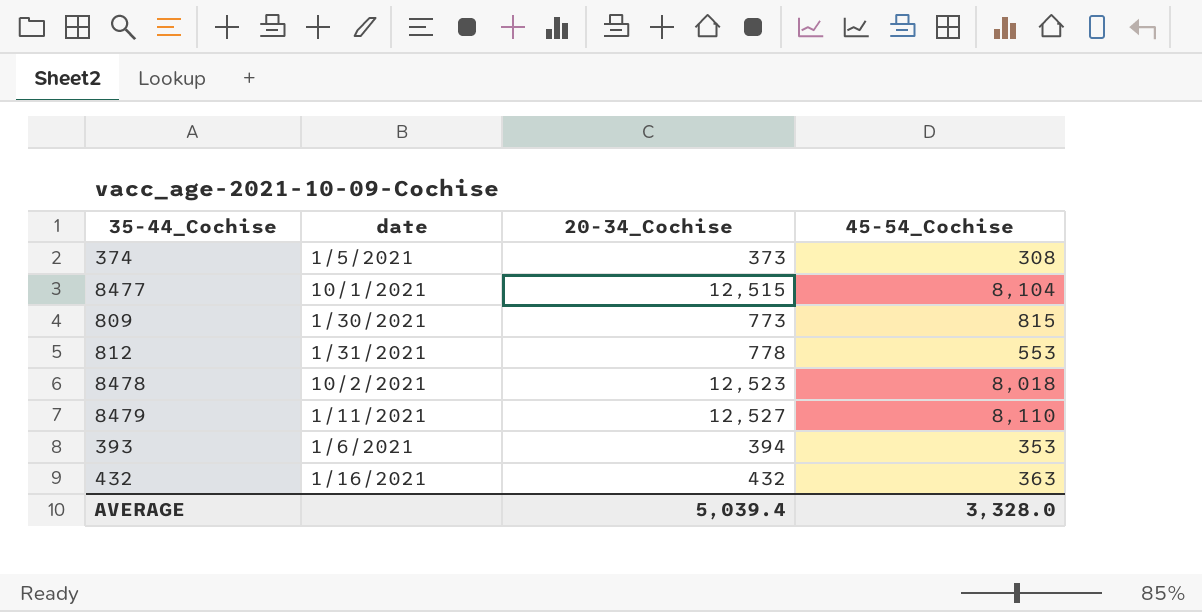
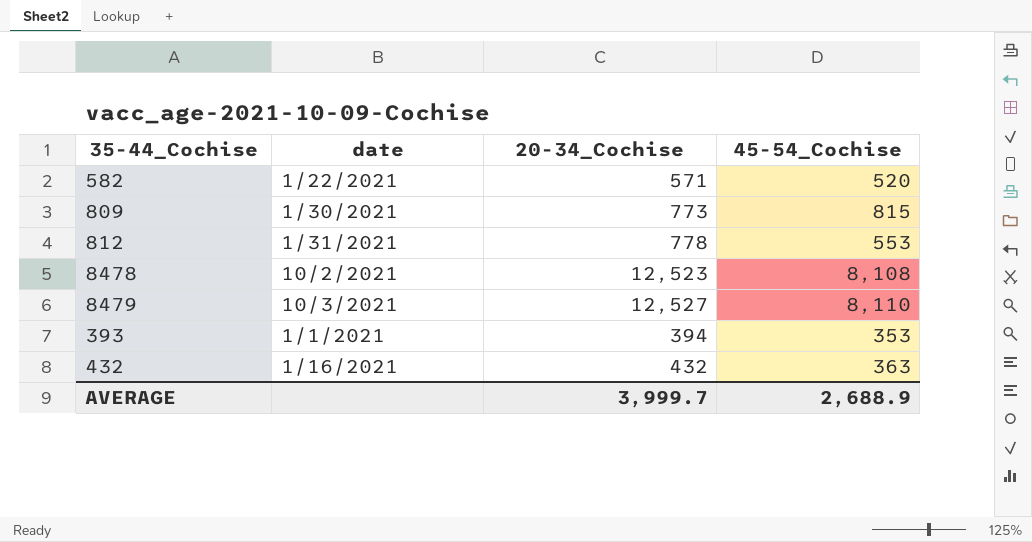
row 374: 1/5/2021 | 373 | 308 -> none
row 8477: 10/1/2021 | 12,515 | 8,104 -> none
row 582: none -> 1/22/2021 | 571 | 520
8478 | 45-54_Cochise: 8,018 -> 8,108
8479 | date: 1/11/2021 -> 10/3/2021
393 | date: 1/6/2021 -> 1/1/2021
AVERAGE | 20-34_Cochise: 5,039.4 -> 3,999.7
AVERAGE | 45-54_Cochise: 3,328.0 -> 2,688.9

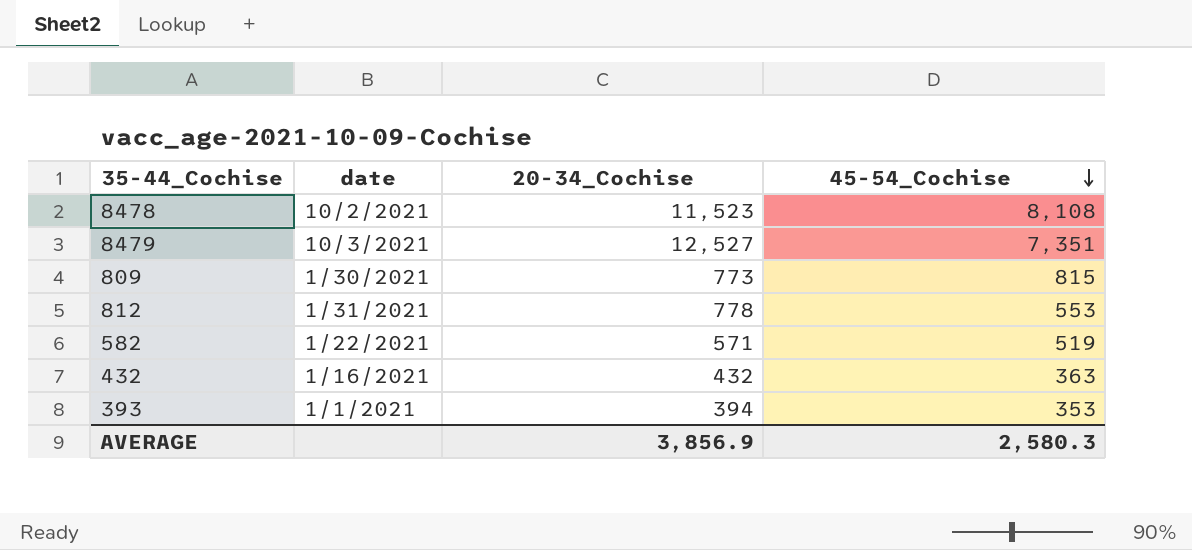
row order: none -> 45-54_Cochise descending
8478 | 20-34_Cochise: 12,523 -> 11,523
8479 | 45-54_Cochise: 8,110 -> 7,351
582 | 45-54_Cochise: 520 -> 519
AVERAGE | 20-34_Cochise: 3,999.7 -> 3,856.9
AVERAGE | 45-54_Cochise: 2,688.9 -> 2,580.3

